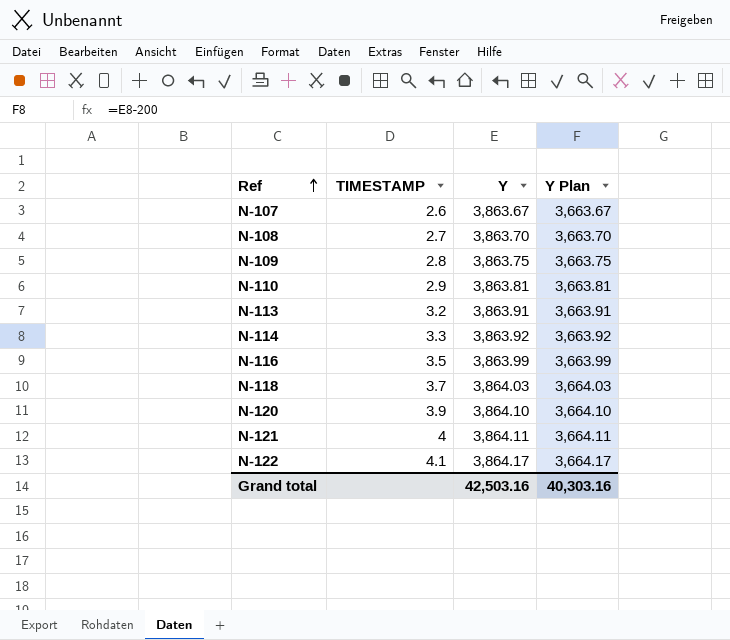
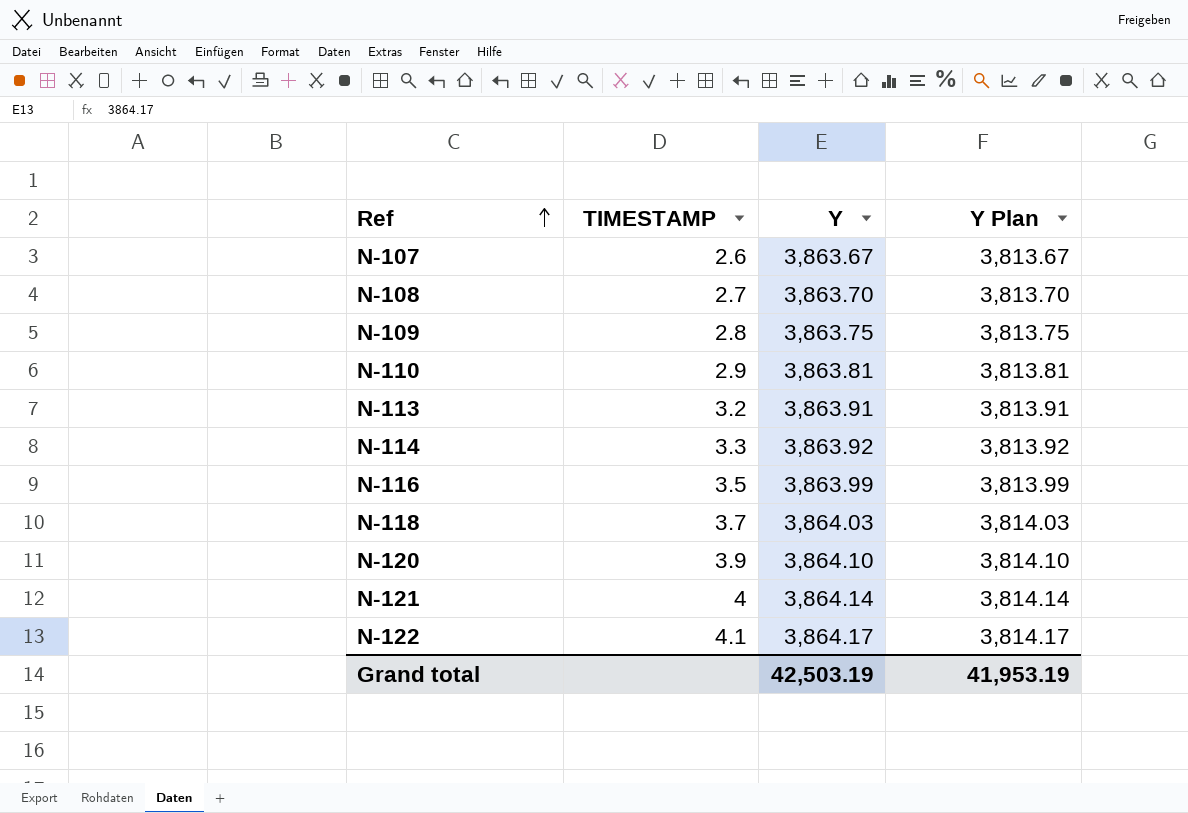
column Y Plan | formula: [Y] - 200 -> [Y] - 50
N-121 | Y: 3,864.11 -> 3,864.14
Grand total | Y: 42,503.16 -> 42,503.19
Grand total | Y Plan: 40,303.16 -> 41,953.19

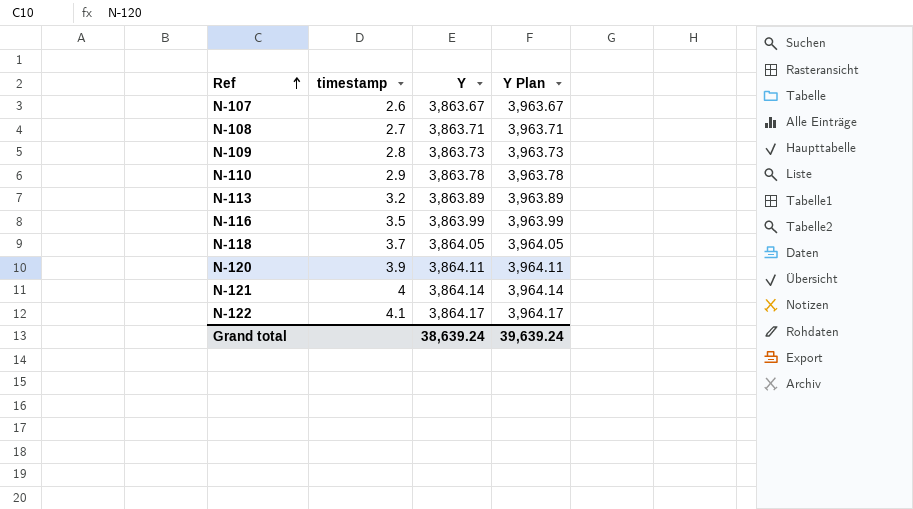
column name: TIMESTAMP -> timestamp
column Y Plan | formula: [Y] - 50 -> [Y] + 100
row N-114: 3.3 | 3,863.92 | 3,813.92 -> none
N-108 | Y: 3,863.70 -> 3,863.71
N-109 | Y: 3,863.75 -> 3,863.73
N-110 | Y: 3,863.81 -> 3,863.78
N-113 | Y: 3,863.91 -> 3,863.89
N-118 | Y: 3,864.03 -> 3,864.05
N-120 | Y: 3,864.10 -> 3,864.11
Grand total | Y: 42,503.19 -> 38,639.24
Grand total | Y Plan: 41,953.19 -> 39,639.24

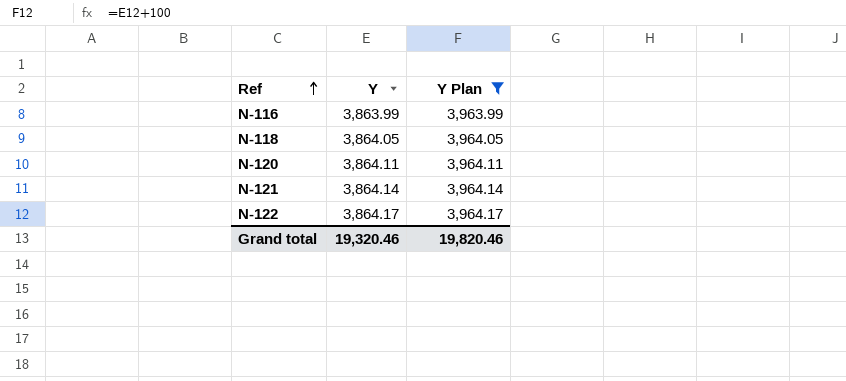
filter: none -> Y Plan >= 3,963.99
column timestamp | position: 2 -> none
Grand total | Y: 38,639.24 -> 19,320.46
Grand total | Y Plan: 39,639.24 -> 19,820.46

